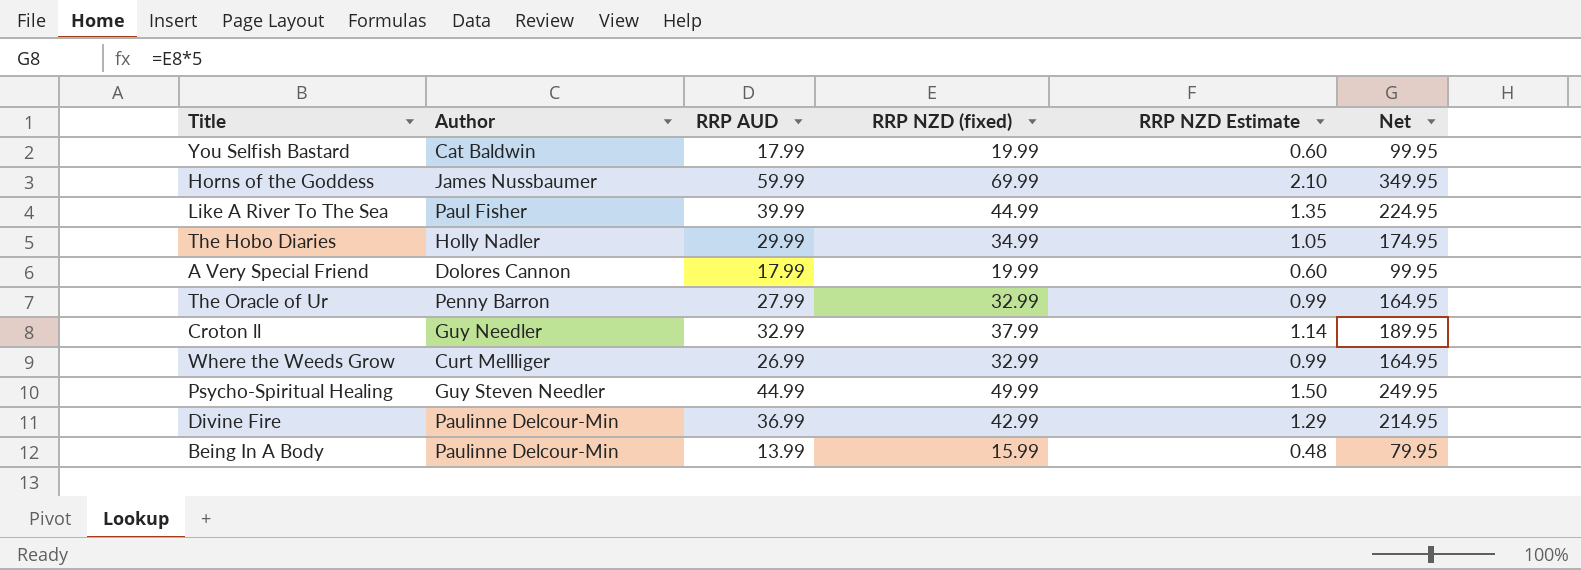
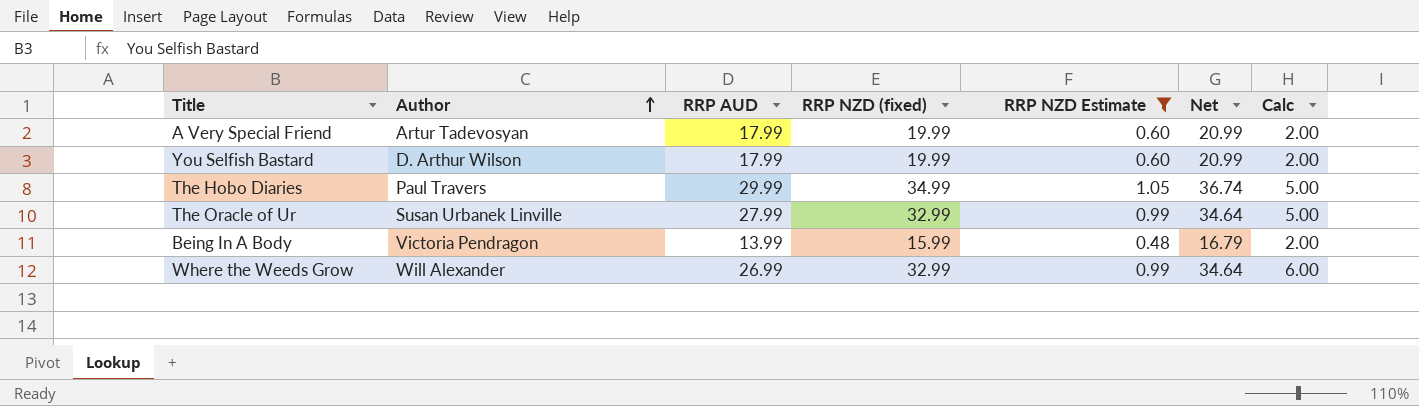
filter: none -> RRP NZD Estimate <= 1.05
row order: none -> Author ascending
column Net | formula: [RRP NZD (fixed)] * 5 -> [RRP NZD (fixed)] * 1.05
column Calc | formula: none -> [RRP NZD (fixed)] - [RRP AUD]
A Very Special Friend | Author: Dolores Cannon -> Artur Tadevosyan
You Selfish Bastard | Author: Cat Baldwin -> D. Arthur Wilson
The Hobo Diaries | Author: Holly Nadler -> Paul Travers
The Oracle of Ur | Author: Penny Barron -> Susan Urbanek Linville
Being In A Body | Author: Paulinne Delcour-Min -> Victoria Pendragon
Where the Weeds Grow | Author: Curt Mellliger -> Will Alexander

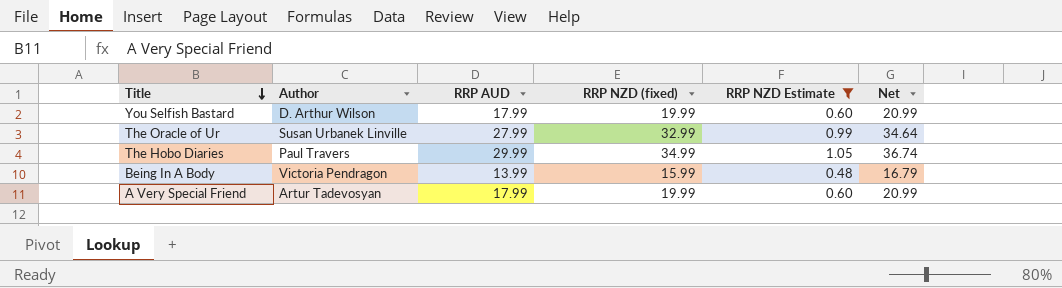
row order: Author ascending -> Title descending
column Calc | formula: [RRP NZD (fixed)] - [RRP AUD] -> none
row Where the Weeds Grow: Will Alexander | 26.99 | 32.99 | 0.99 | 34.64 | 6.00 -> none

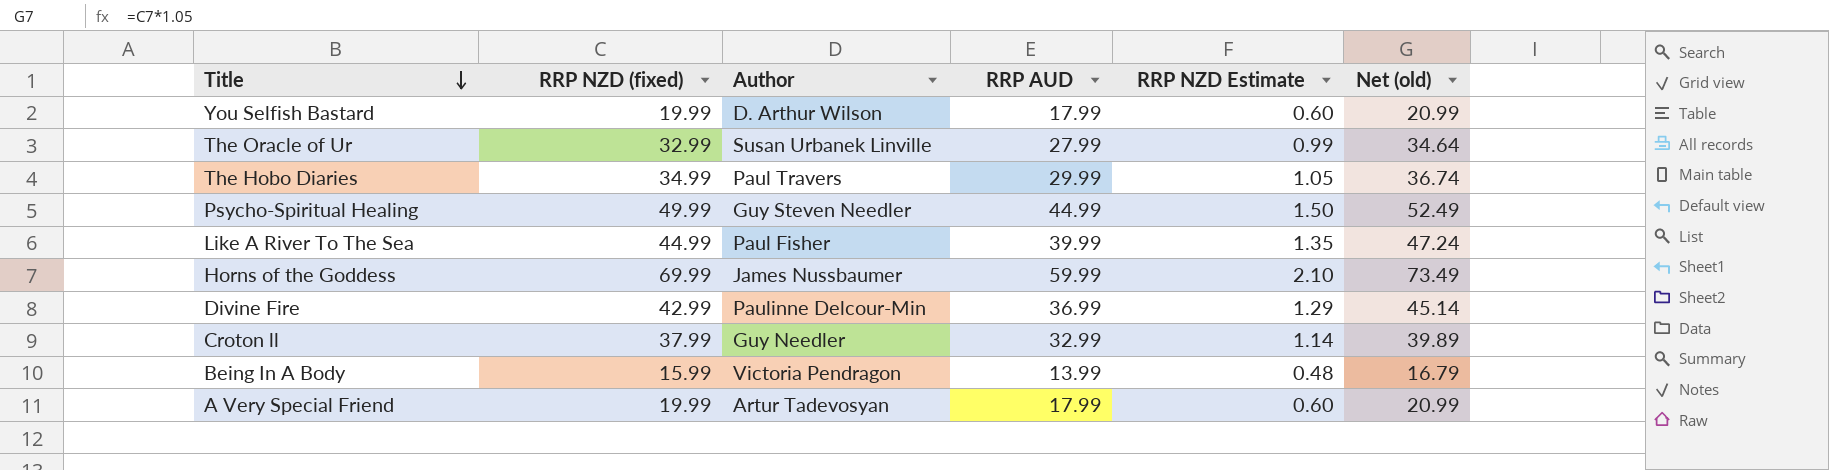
filter: RRP NZD Estimate <= 1.05 -> none
column RRP NZD (fixed) | position: 4 -> 2
column name: Net -> Net (old)

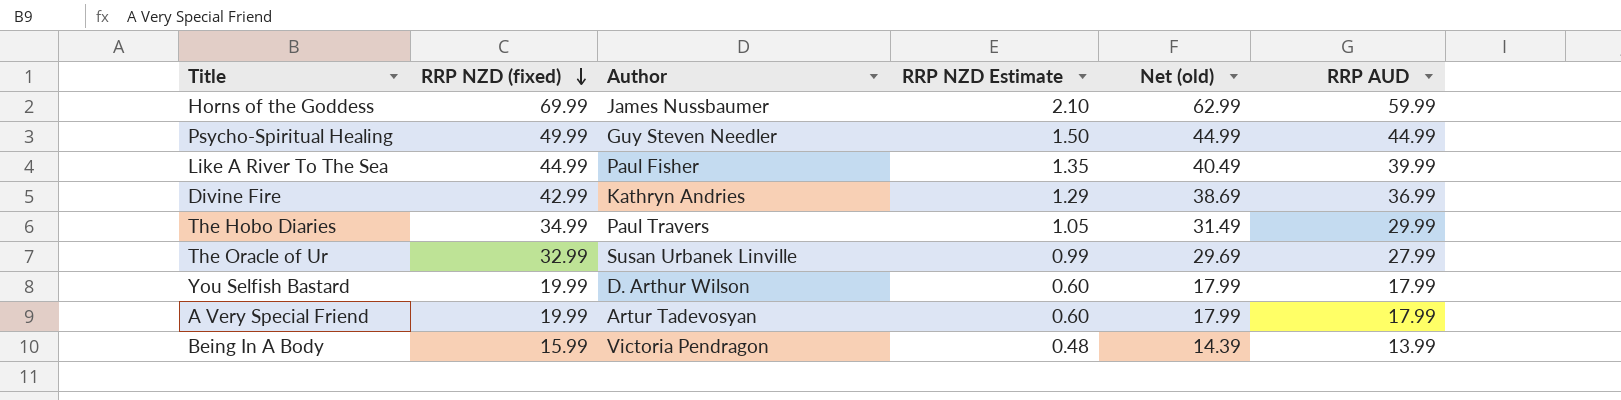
row order: Title descending -> RRP NZD (fixed) descending
column Net (old) | formula: [RRP NZD (fixed)] * 1.05 -> [RRP NZD (fixed)] * 0.9
column RRP AUD | position: 4 -> 6
row Croton ll: 37.99 | Guy Needler | 32.99 | 1.14 | 39.89 -> none
Divine Fire | Author: Paulinne Delcour-Min -> Kathryn Andries

